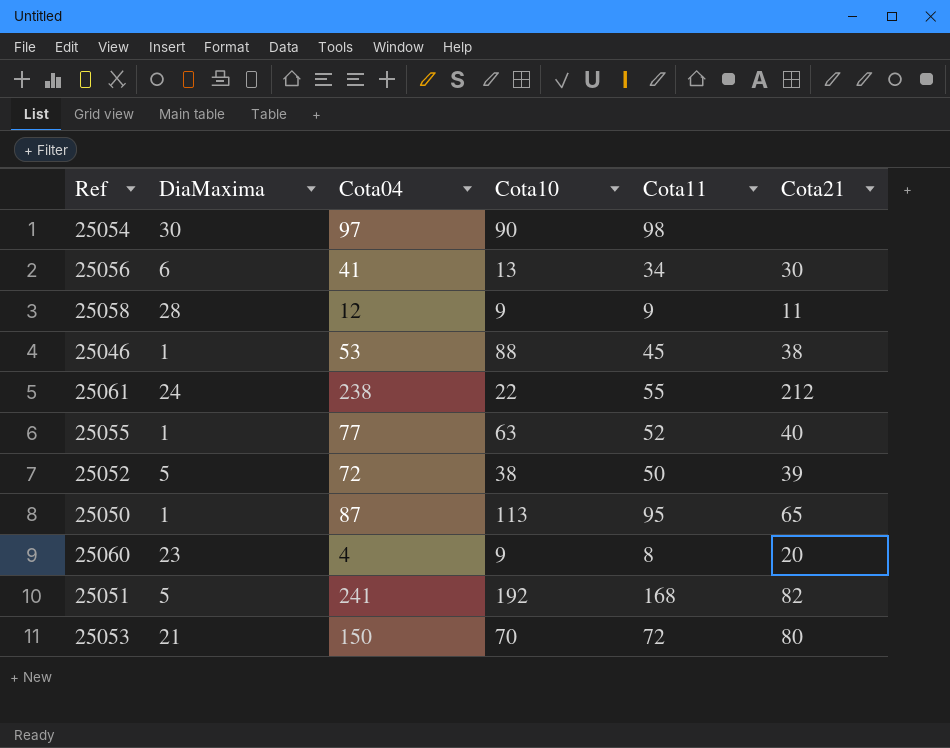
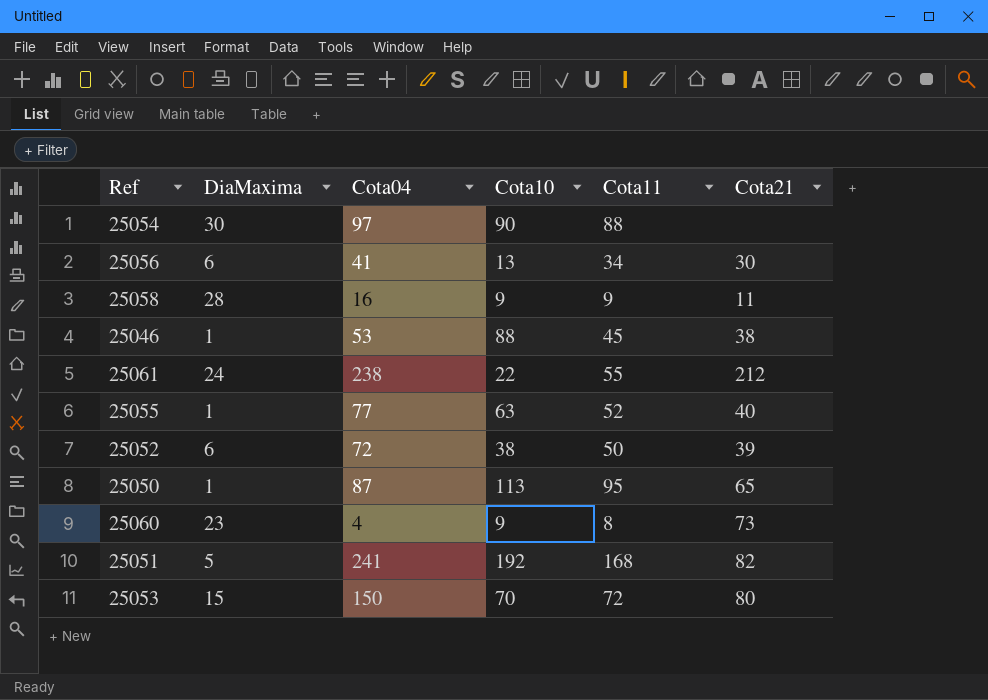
25054 | Cota11: 98 -> 88
25058 | Cota04: 12 -> 16
25052 | DiaMaxima: 5 -> 6
25060 | Cota21: 20 -> 73
25053 | DiaMaxima: 21 -> 15

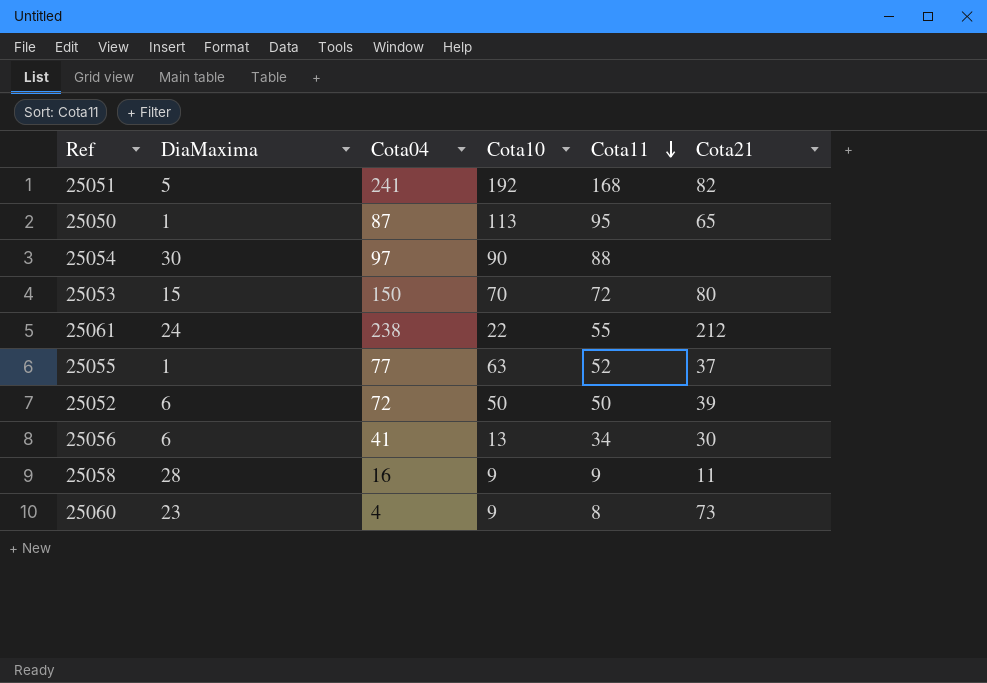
row order: none -> Cota11 descending
row 25046: 1 | 53 | 88 | 45 | 38 -> none
25055 | Cota21: 40 -> 37
25052 | Cota10: 38 -> 50

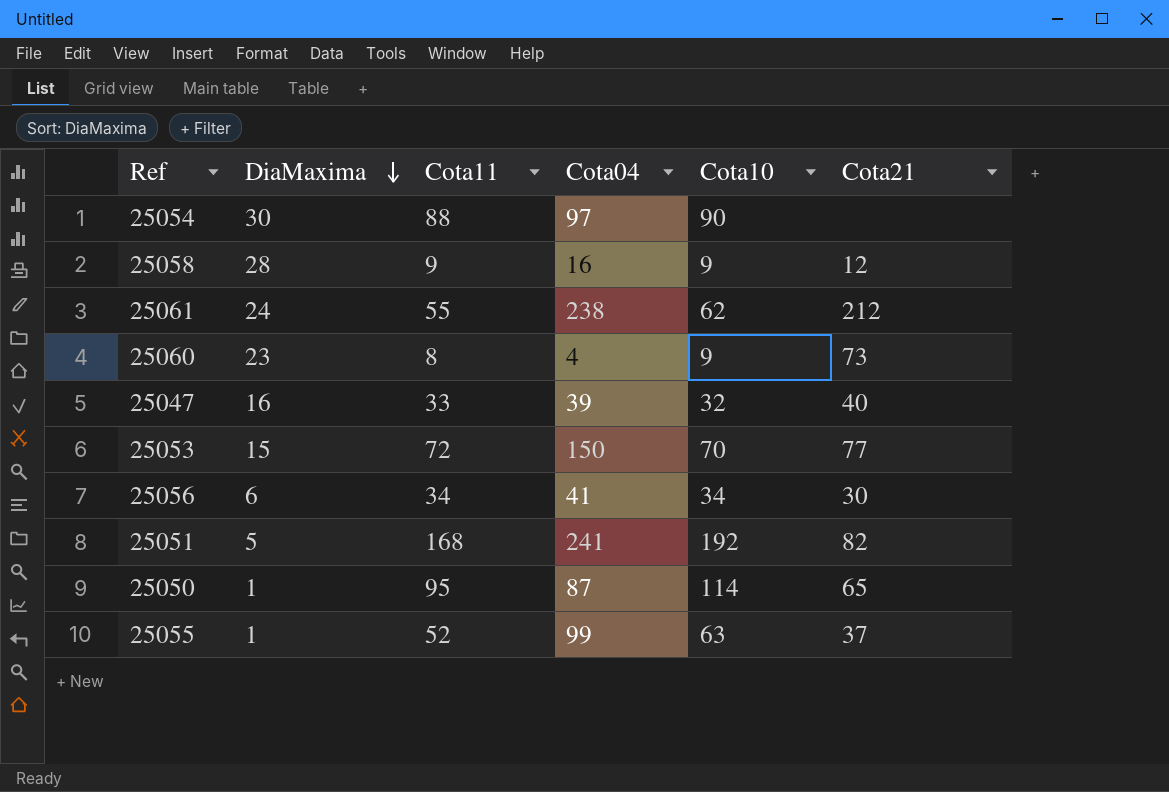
row order: Cota11 descending -> DiaMaxima descending
column Cota11 | position: 5 -> 3
row 25052: 6 | 72 | 50 | 50 | 39 -> none
25058 | Cota21: 11 -> 12
25061 | Cota10: 22 -> 62
row 25047: none -> 16 | 33 | 39 | 32 | 40
25053 | Cota21: 80 -> 77
25056 | Cota10: 13 -> 34
25050 | Cota10: 113 -> 114
25055 | Cota04: 77 -> 99

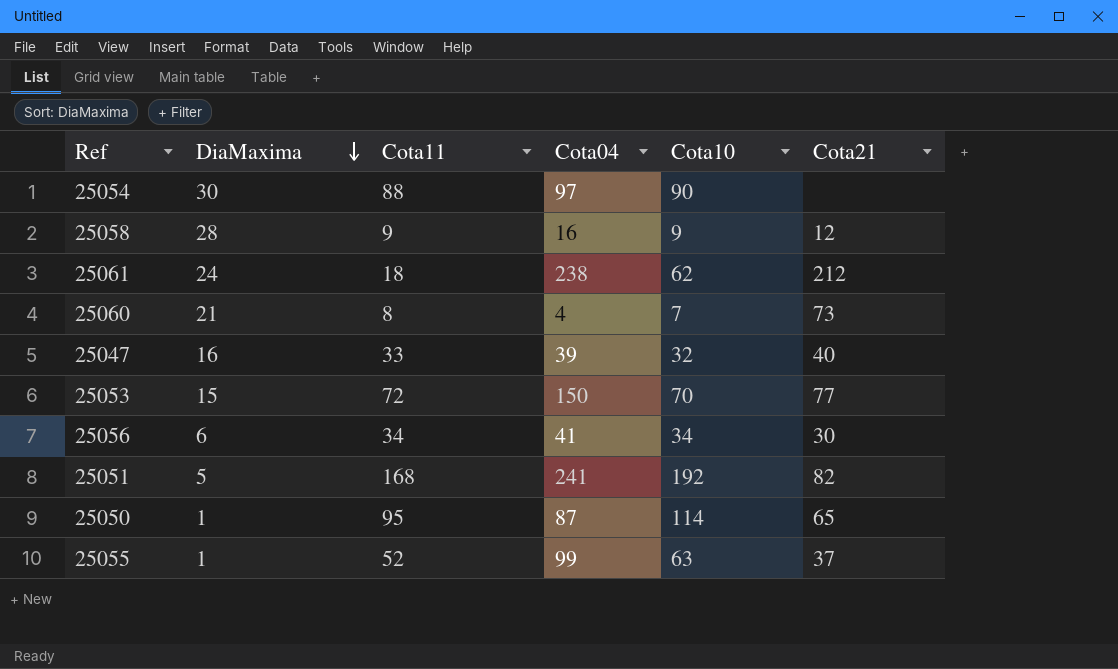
25061 | Cota11: 55 -> 18
25060 | DiaMaxima: 23 -> 21
25060 | Cota10: 9 -> 7

